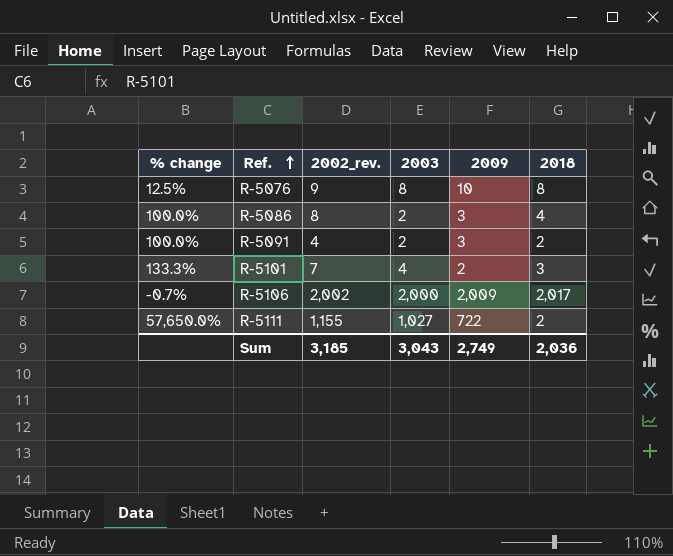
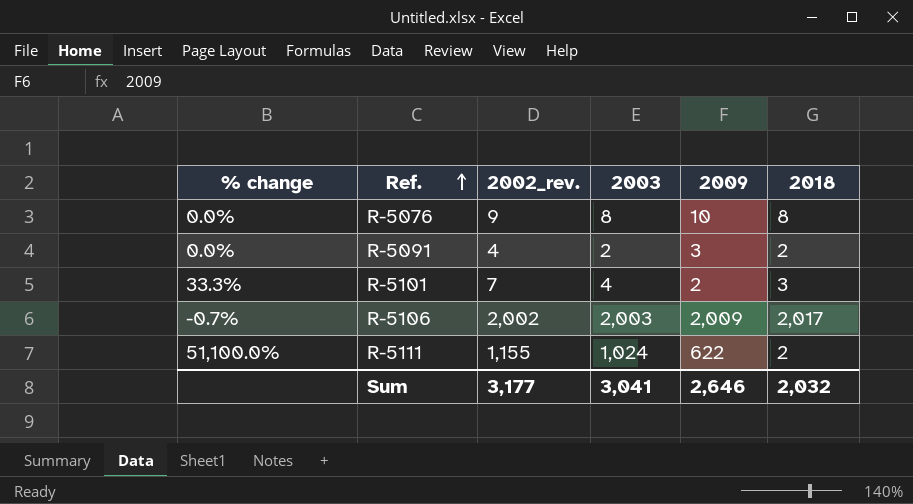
column % change | formula: ([2002_rev.] - [2018]) / [2018] -> ([2003] - [2018]) / [2018]
row R-5086: 100.0% | 8 | 2 | 3 | 4 -> none
R-5106 | 2003: 2,000 -> 2,003
R-5111 | 2003: 1,027 -> 1,024
R-5111 | 2009: 722 -> 622
Sum | 2002_rev.: 3,185 -> 3,177
Sum | 2003: 3,043 -> 3,041
Sum | 2009: 2,749 -> 2,646
Sum | 2018: 2,036 -> 2,032

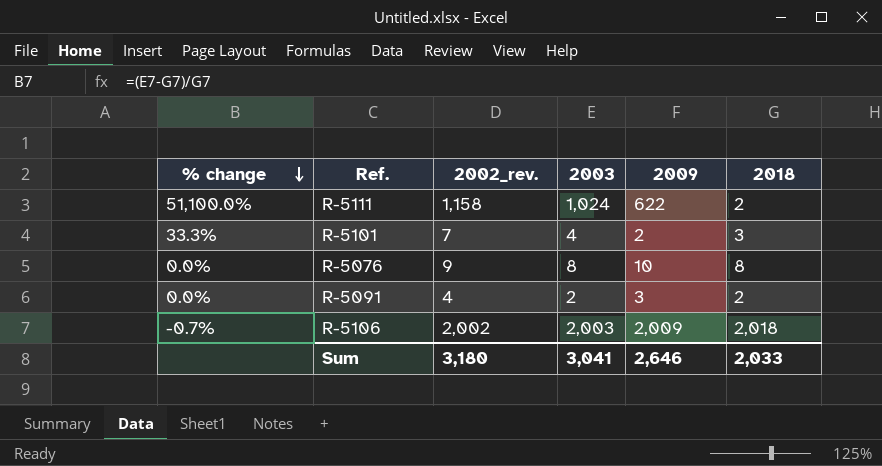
row order: Ref. ascending -> % change descending
R-5111 | 2002_rev.: 1,155 -> 1,158
R-5106 | 2018: 2,017 -> 2,018
Sum | 2002_rev.: 3,177 -> 3,180
Sum | 2018: 2,032 -> 2,033

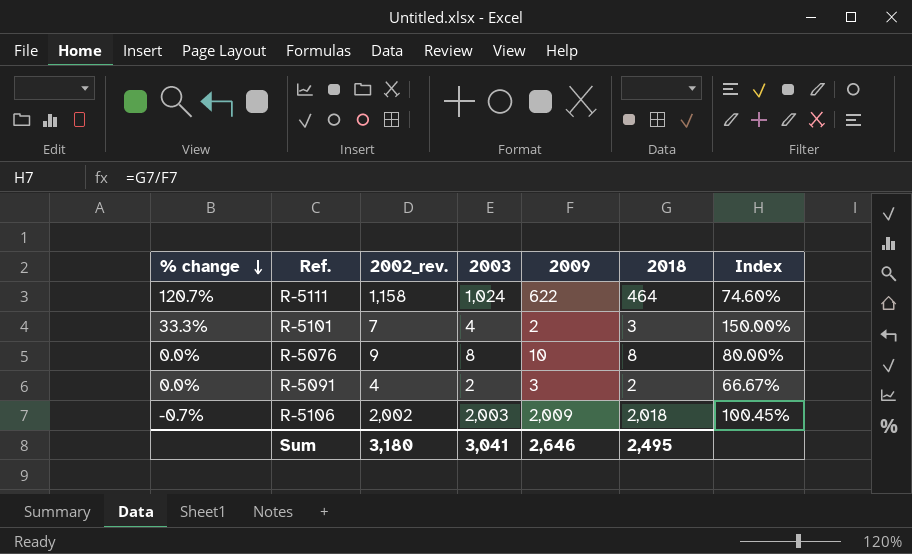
column Index | formula: none -> [2018] / [2009]
R-5111 | % change: 51,100.0% -> 120.7%
R-5111 | 2018: 2 -> 464
Sum | 2018: 2,033 -> 2,495

